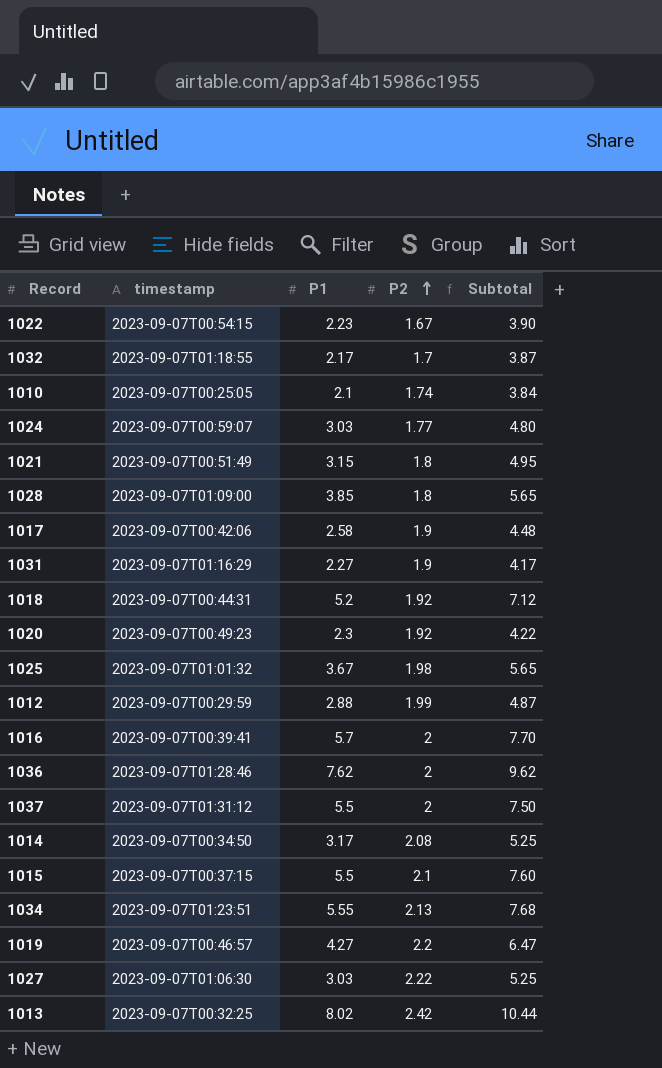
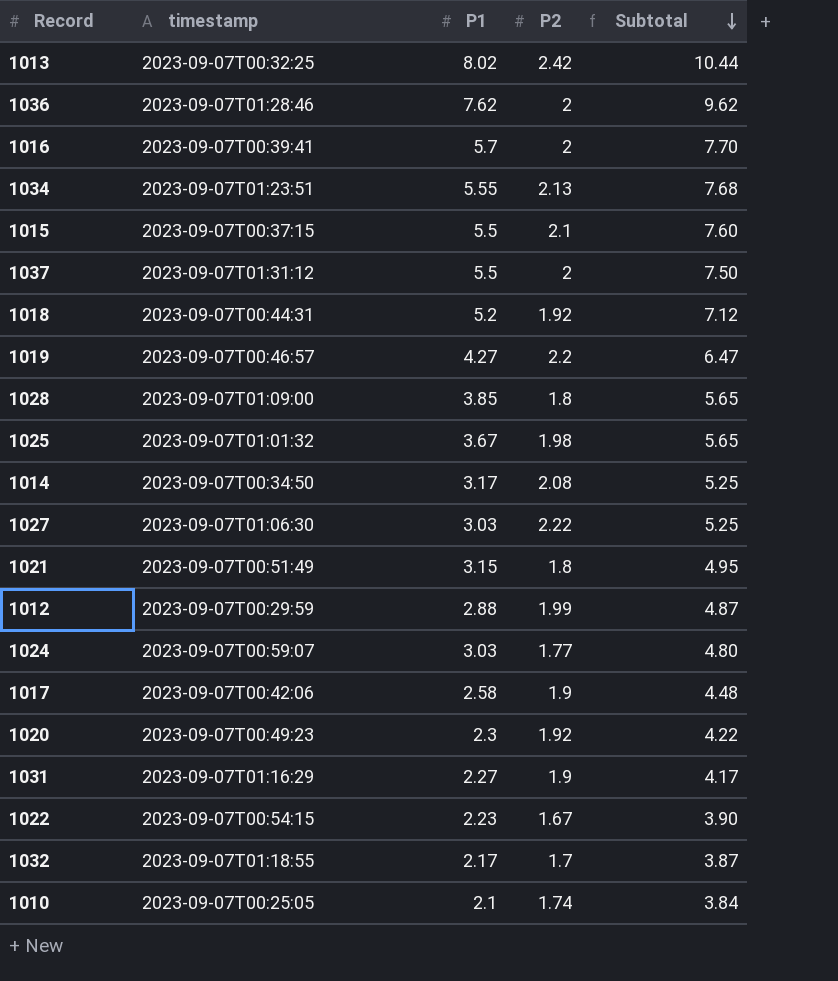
row order: P2 ascending -> Subtotal descending

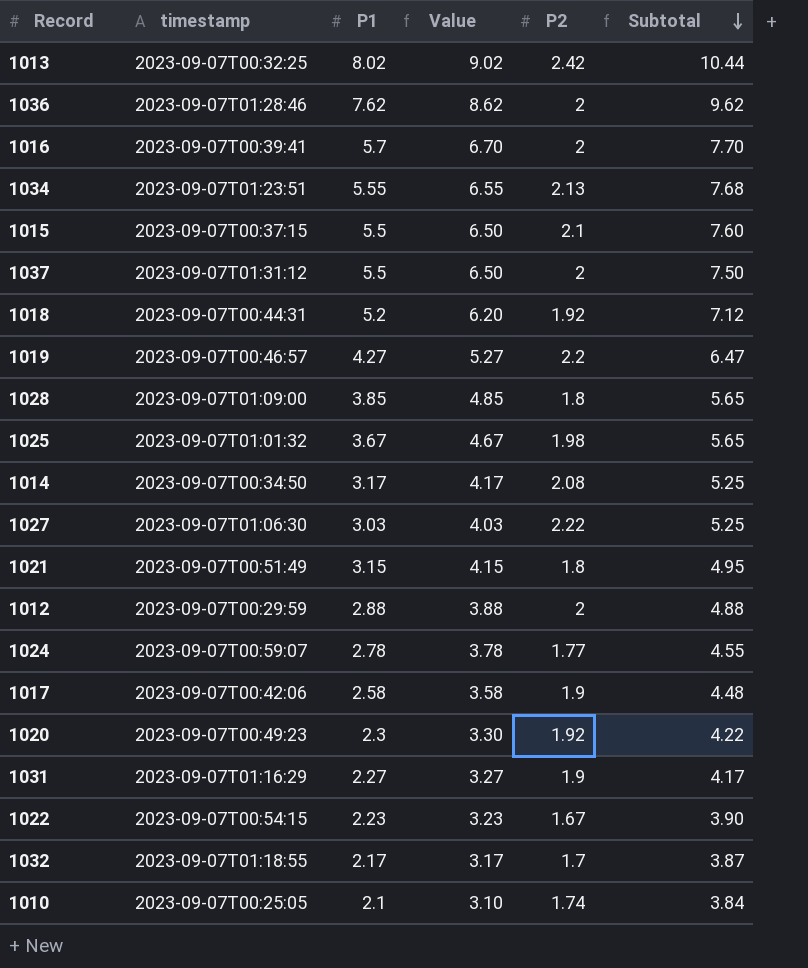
column Value | formula: none -> [P1] + 1
1012 | P2: 1.99 -> 2
1012 | Subtotal: 4.87 -> 4.88
1024 | P1: 3.03 -> 2.78
1024 | Subtotal: 4.80 -> 4.55

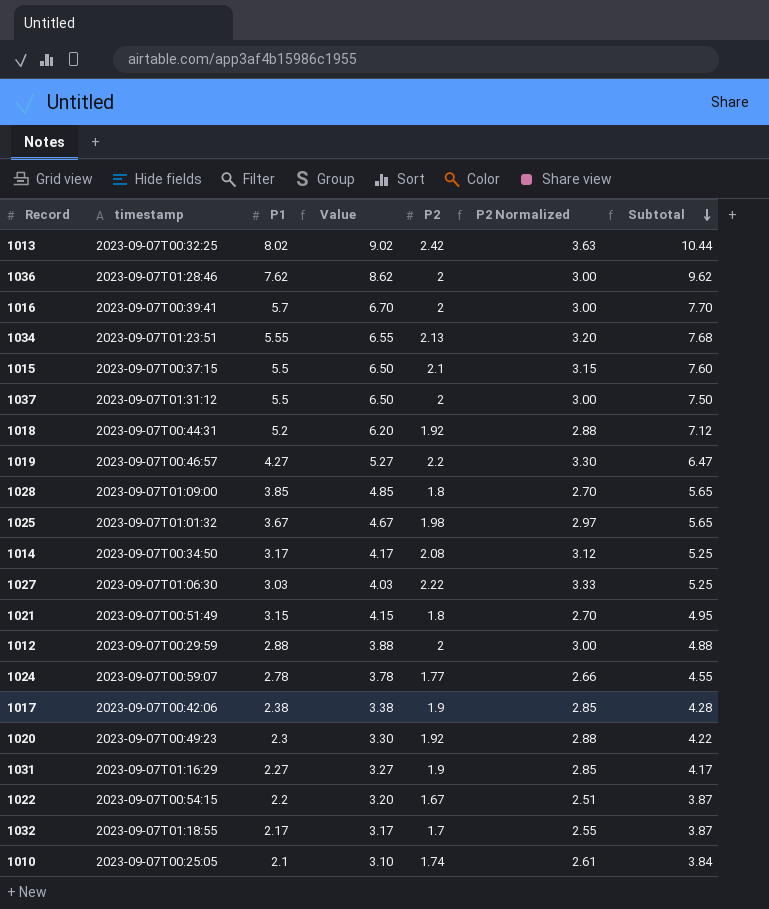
column P2 Normalized | formula: none -> [P2] * 1.5
1017 | P1: 2.58 -> 2.38
1017 | Value: 3.58 -> 3.38
1017 | Subtotal: 4.48 -> 4.28
1022 | P1: 2.23 -> 2.2
1022 | Value: 3.23 -> 3.20
1022 | Subtotal: 3.90 -> 3.87

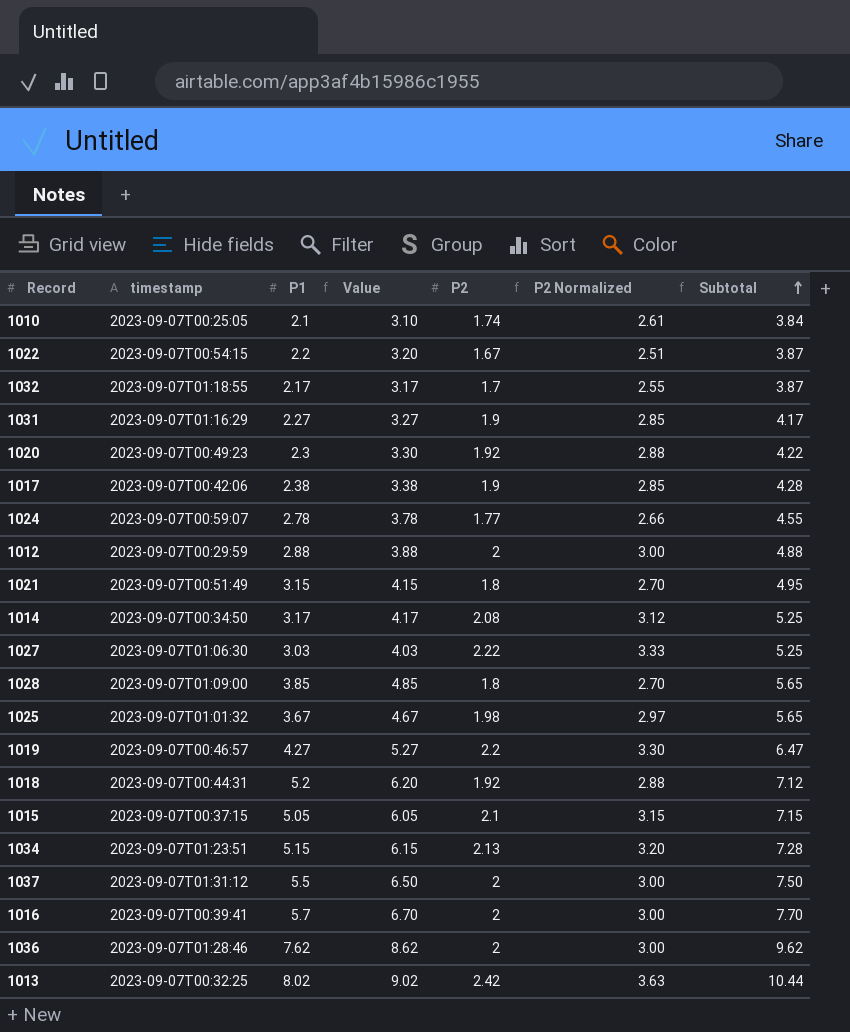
row order: Subtotal descending -> Subtotal ascending
1015 | P1: 5.5 -> 5.05
1015 | Value: 6.50 -> 6.05
1015 | Subtotal: 7.60 -> 7.15
1034 | P1: 5.55 -> 5.15
1034 | Value: 6.55 -> 6.15
1034 | Subtotal: 7.68 -> 7.28

